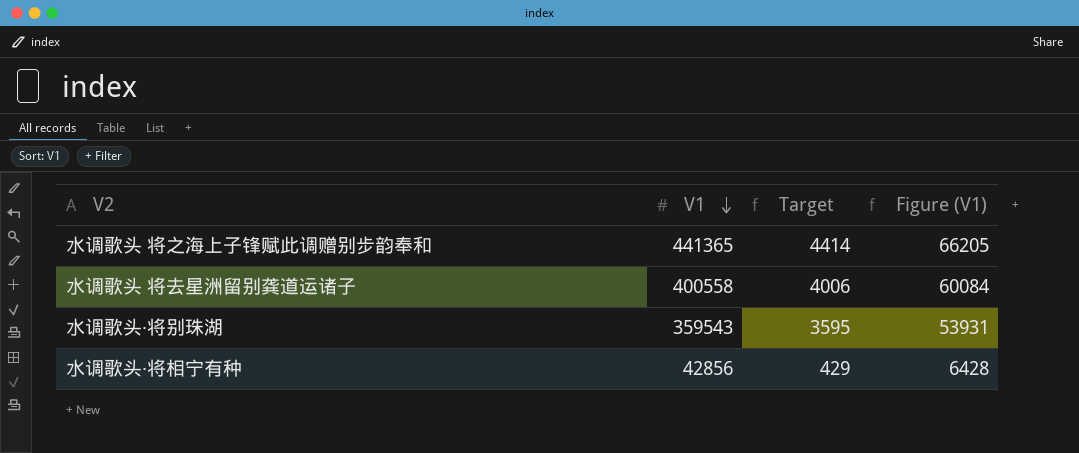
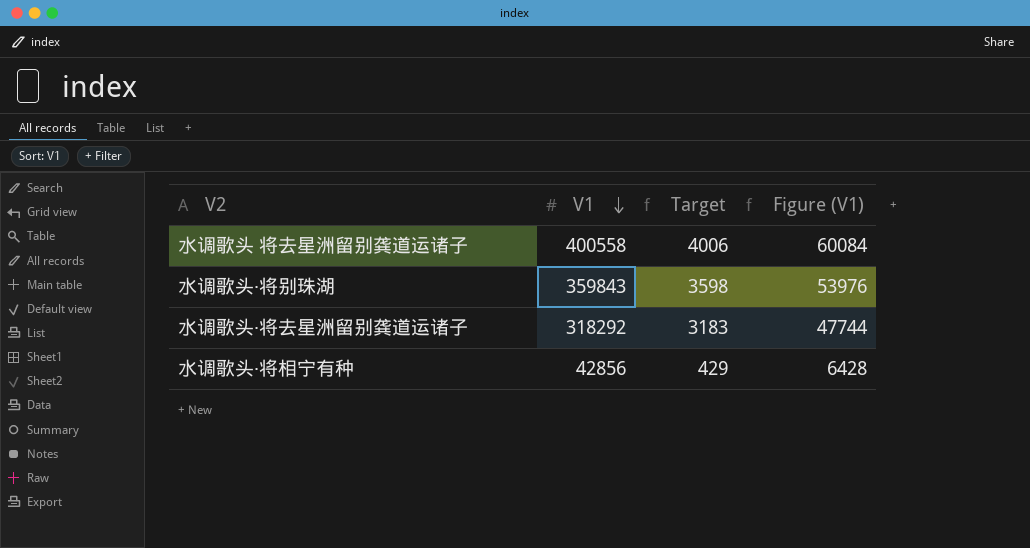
row 水调歌头 将之海上子锋赋此调赠别步韵奉和: 441365 | 4414 | 66205 -> none
水调歌头·将别珠湖 | V1: 359543 -> 359843
水调歌头·将别珠湖 | Target: 3595 -> 3598
水调歌头·将别珠湖 | Figure (V1): 53931 -> 53976
row 水调歌头·将去星洲留别龚道运诸子: none -> 318292 | 3183 | 47744

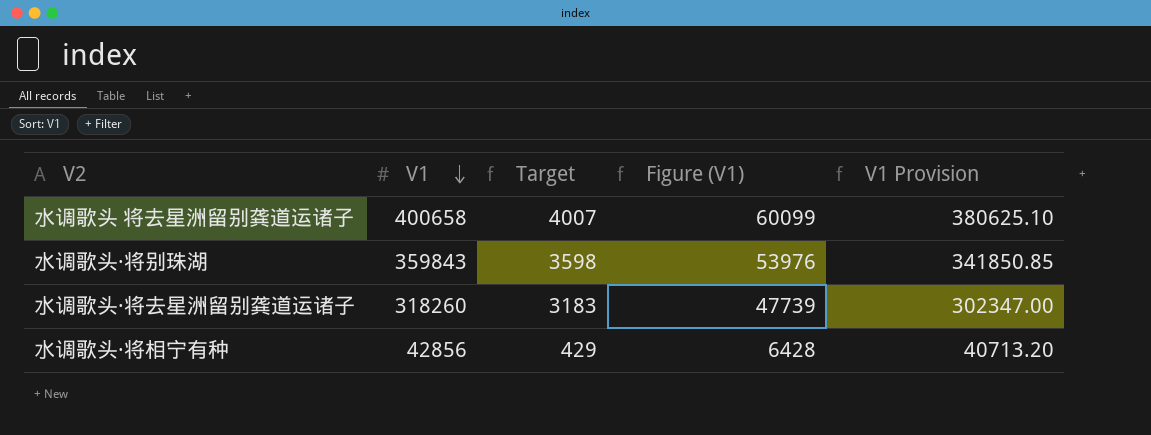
column V1 Provision | formula: none -> [V1] * 0.95
水调歌头 将去星洲留别龚道运诸子 | V1: 400558 -> 400658
水调歌头 将去星洲留别龚道运诸子 | Target: 4006 -> 4007
水调歌头 将去星洲留别龚道运诸子 | Figure (V1): 60084 -> 60099
水调歌头·将去星洲留别龚道运诸子 | V1: 318292 -> 318260
水调歌头·将去星洲留别龚道运诸子 | Figure (V1): 47744 -> 47739

